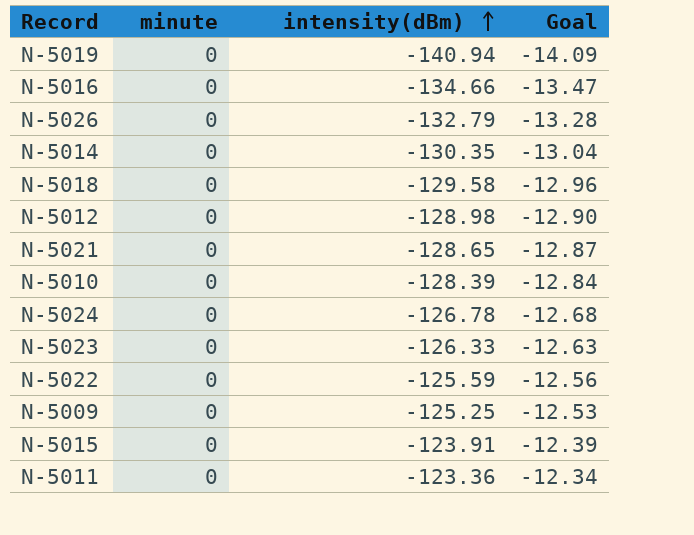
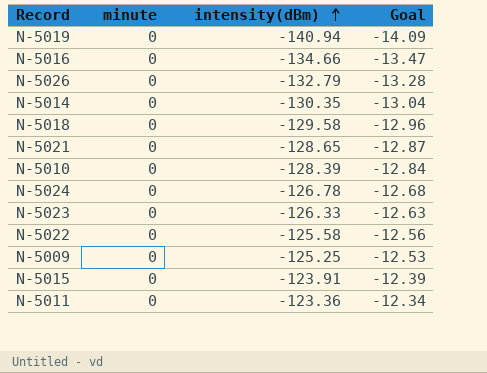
row N-5012: 0 | -128.98 | -12.90 -> none
N-5022 | intensity(dBm): -125.59 -> -125.58

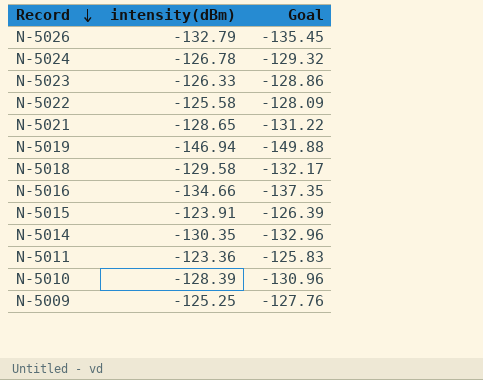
row order: intensity(dBm) ascending -> Record descending
column minute | position: 2 -> none
column Goal | formula: [intensity(dBm)] * 0.1 -> [intensity(dBm)] * 1.02
N-5019 | intensity(dBm): -140.94 -> -146.94

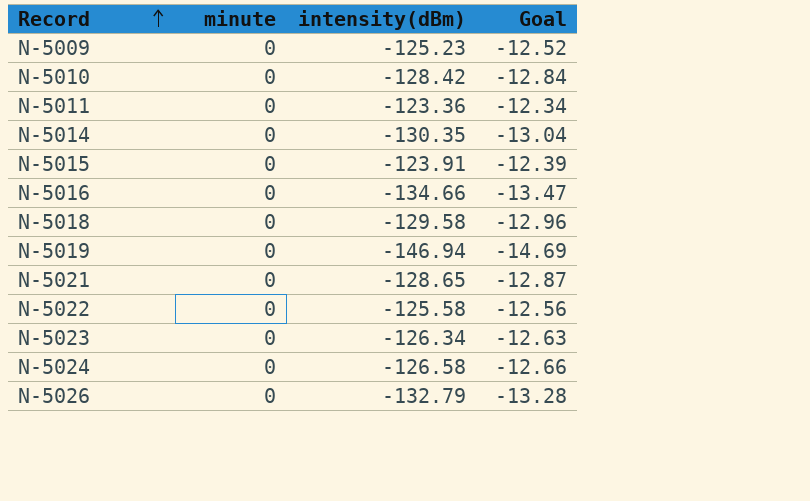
row order: Record descending -> Record ascending
column minute | position: none -> 2
column Goal | formula: [intensity(dBm)] * 1.02 -> [intensity(dBm)] * 0.1
N-5009 | intensity(dBm): -125.25 -> -125.23
N-5010 | intensity(dBm): -128.39 -> -128.42
N-5023 | intensity(dBm): -126.33 -> -126.34
N-5024 | intensity(dBm): -126.78 -> -126.58

